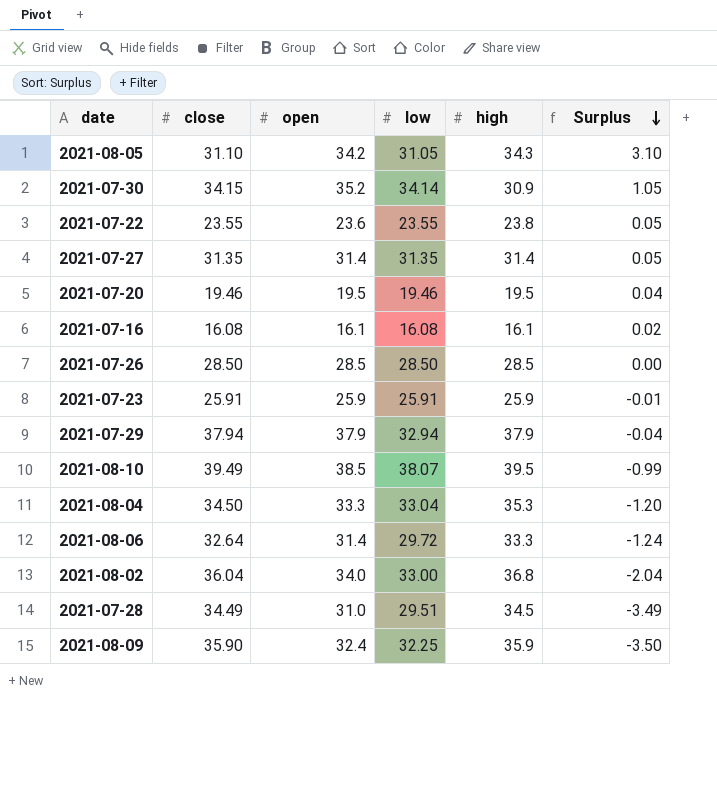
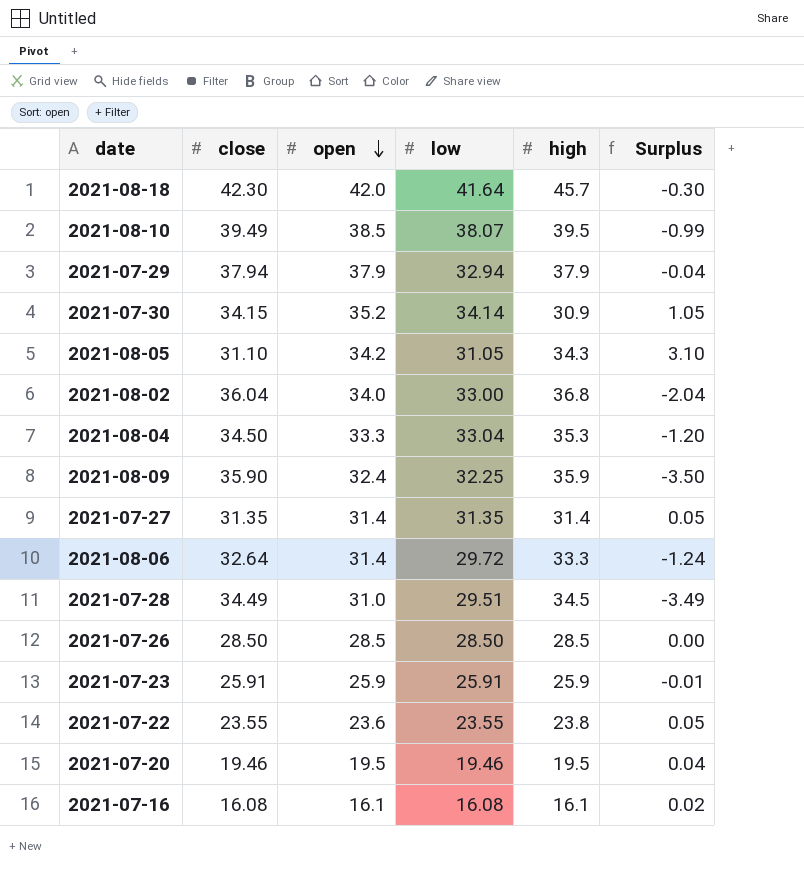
row order: Surplus descending -> open descending
row 2021-08-18: none -> 42.30 | 42.0 | 41.64 | 45.7 | -0.30

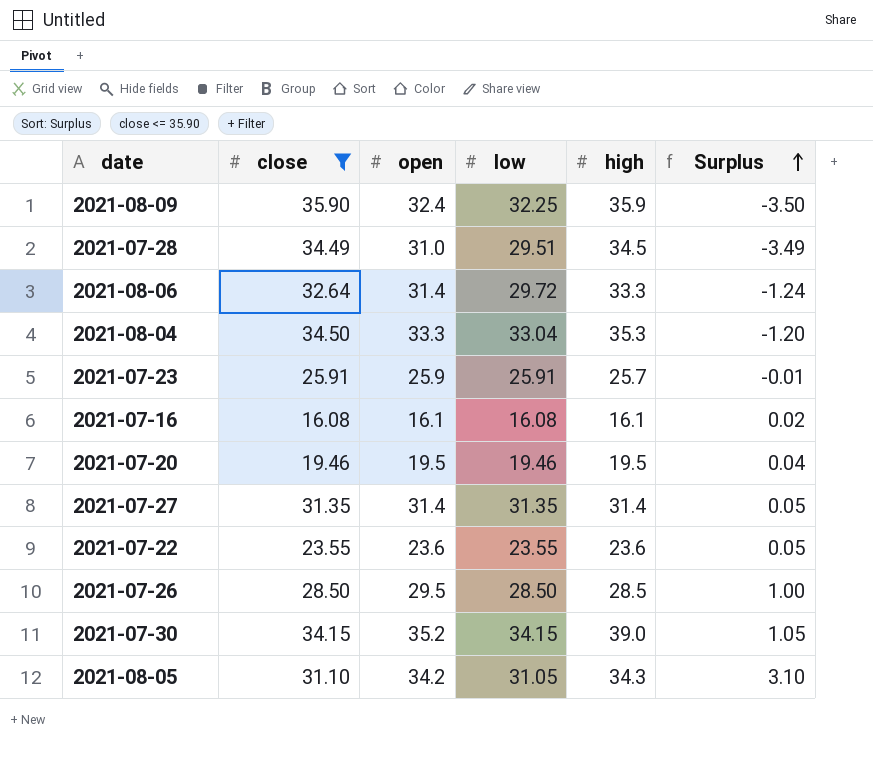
filter: none -> close <= 35.90
row order: open descending -> Surplus ascending
2021-07-23 | high: 25.9 -> 25.7
2021-07-22 | high: 23.8 -> 23.6
2021-07-26 | open: 28.5 -> 29.5
2021-07-26 | Surplus: 0.00 -> 1.00
2021-07-30 | low: 34.14 -> 34.15
2021-07-30 | high: 30.9 -> 39.0

